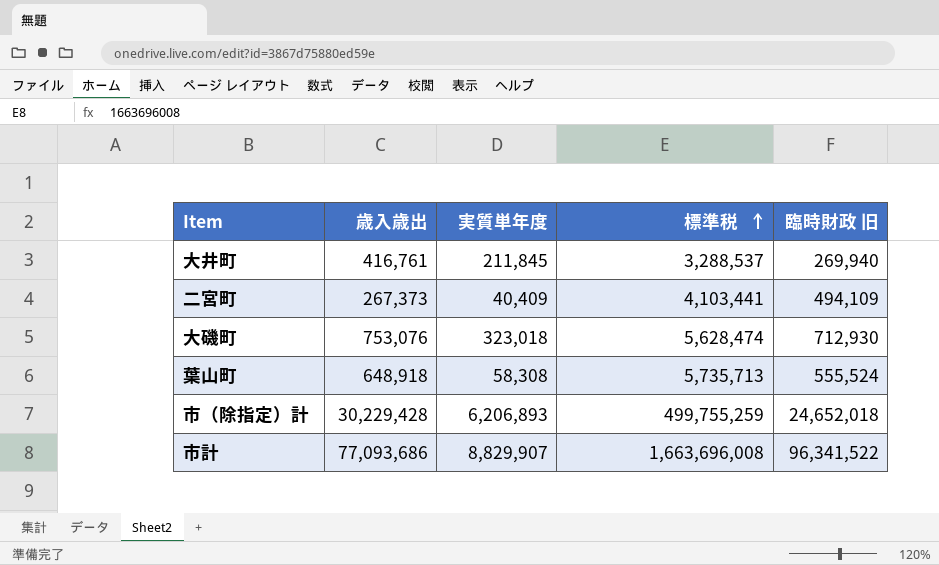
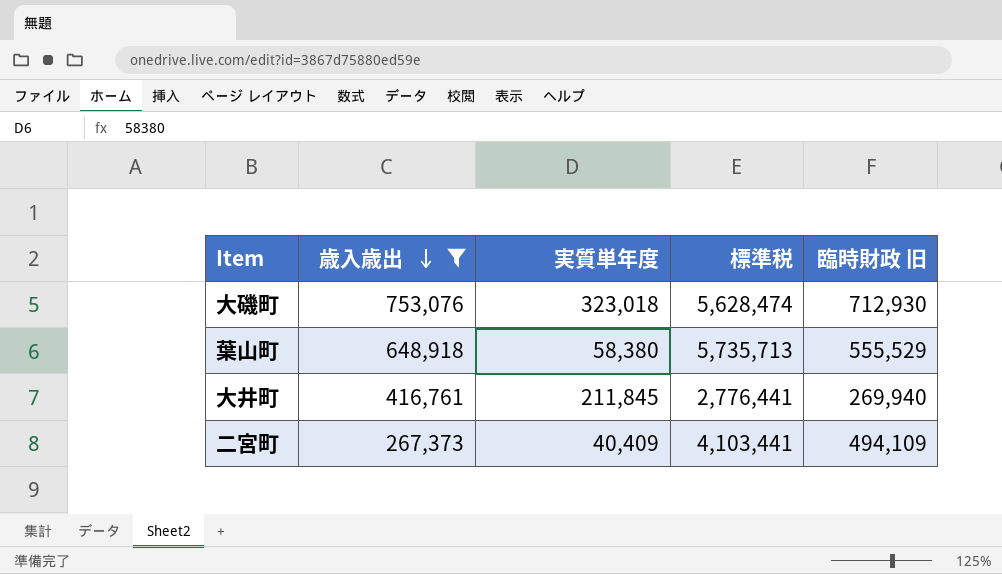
filter: none -> 歳入歳出 <= 753,076
row order: 標準税 ascending -> 歳入歳出 descending
葉山町 | 実質単年度: 58,308 -> 58,380
葉山町 | 臨時財政 旧: 555,524 -> 555,529
大井町 | 標準税: 3,288,537 -> 2,776,441

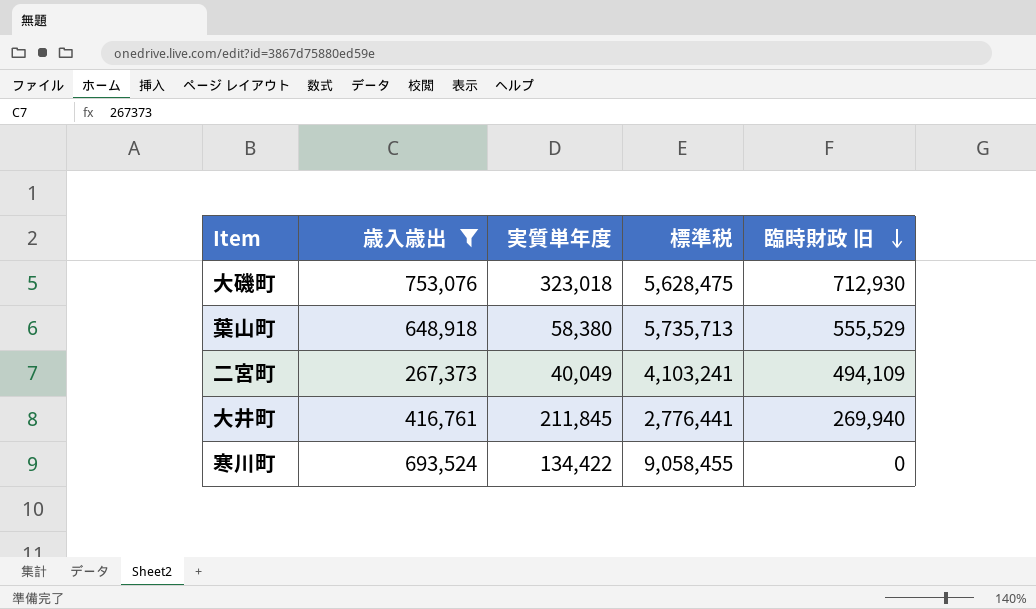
row order: 歳入歳出 descending -> 臨時財政 旧 descending
大磯町 | 標準税: 5,628,474 -> 5,628,475
二宮町 | 実質単年度: 40,409 -> 40,049
二宮町 | 標準税: 4,103,441 -> 4,103,241
row 寒川町: none -> 693,524 | 134,422 | 9,058,455 | 0

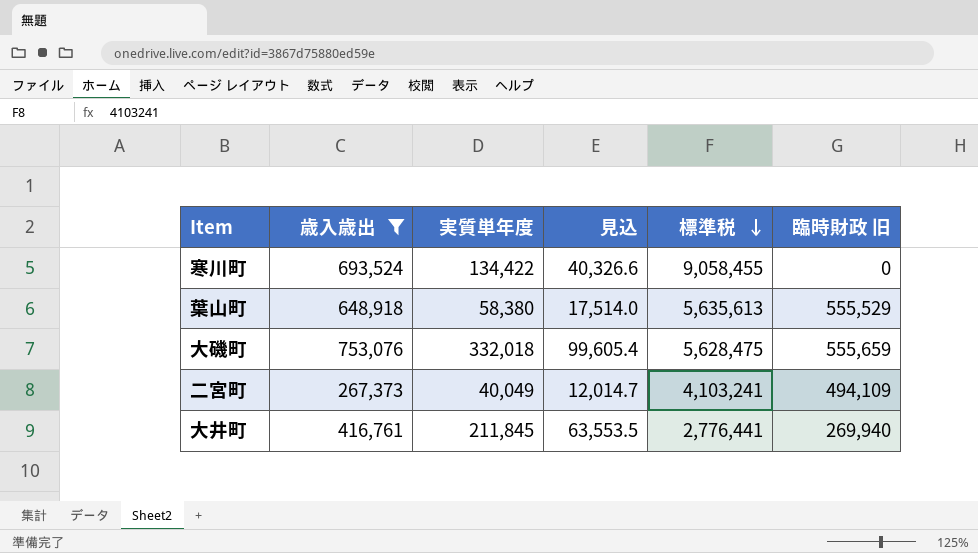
row order: 臨時財政 旧 descending -> 標準税 descending
column 見込 | formula: none -> [実質単年度] * 0.3
葉山町 | 標準税: 5,735,713 -> 5,635,613
大磯町 | 実質単年度: 323,018 -> 332,018
大磯町 | 臨時財政 旧: 712,930 -> 555,659

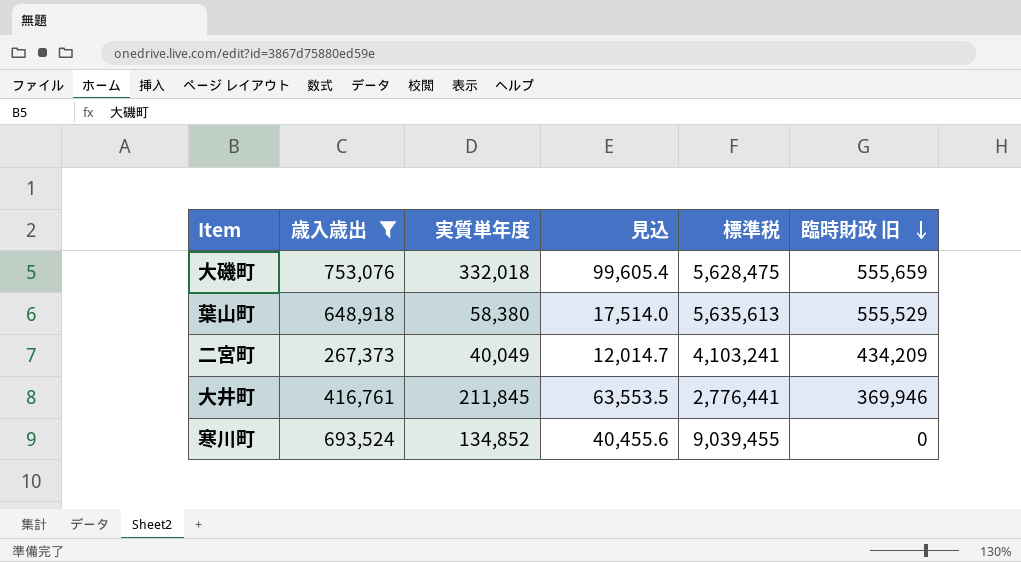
row order: 標準税 descending -> 臨時財政 旧 descending
二宮町 | 臨時財政 旧: 494,109 -> 434,209
大井町 | 臨時財政 旧: 269,940 -> 369,946
寒川町 | 実質単年度: 134,422 -> 134,852
寒川町 | 見込: 40,326.6 -> 40,455.6
寒川町 | 標準税: 9,058,455 -> 9,039,455

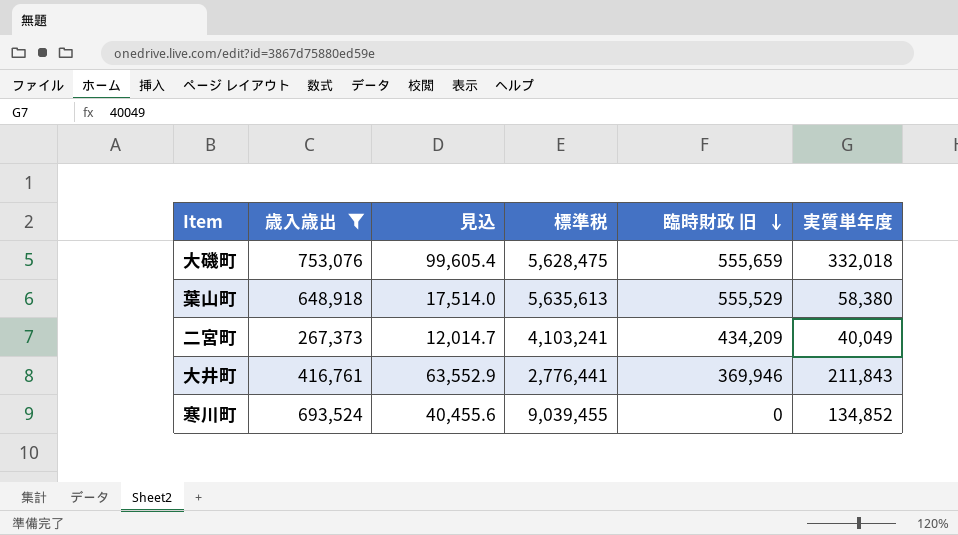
column 実質単年度 | position: 3 -> 6
大井町 | 見込: 63,553.5 -> 63,552.9
大井町 | 実質単年度: 211,845 -> 211,843

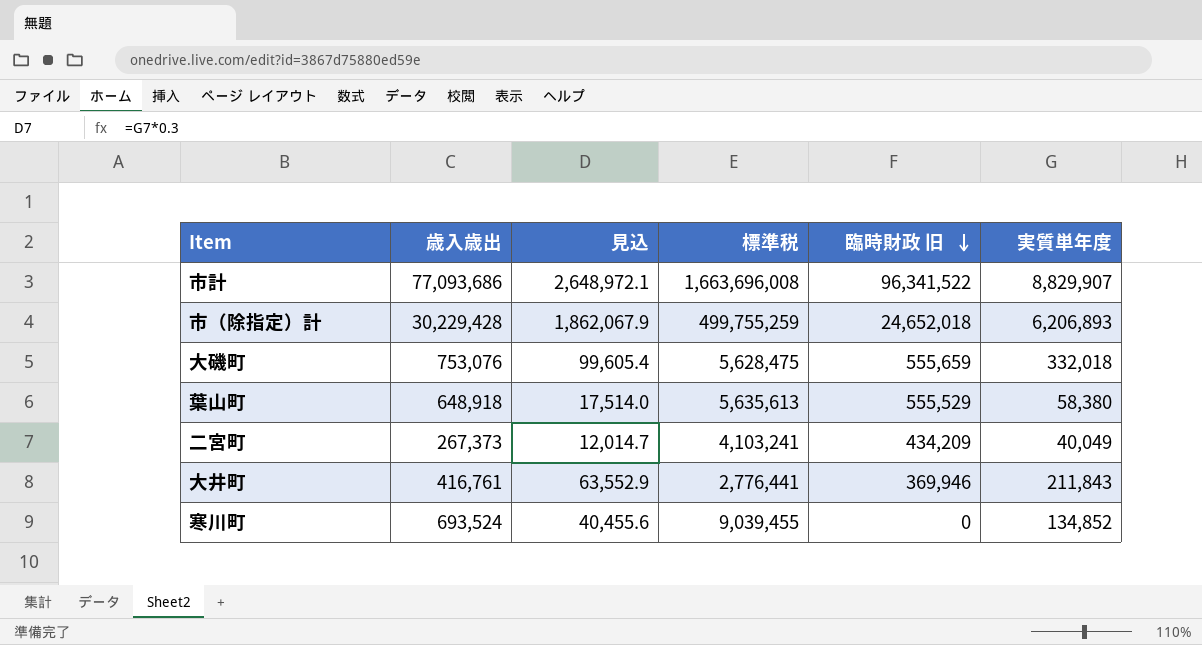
filter: 歳入歳出 <= 753,076 -> none

